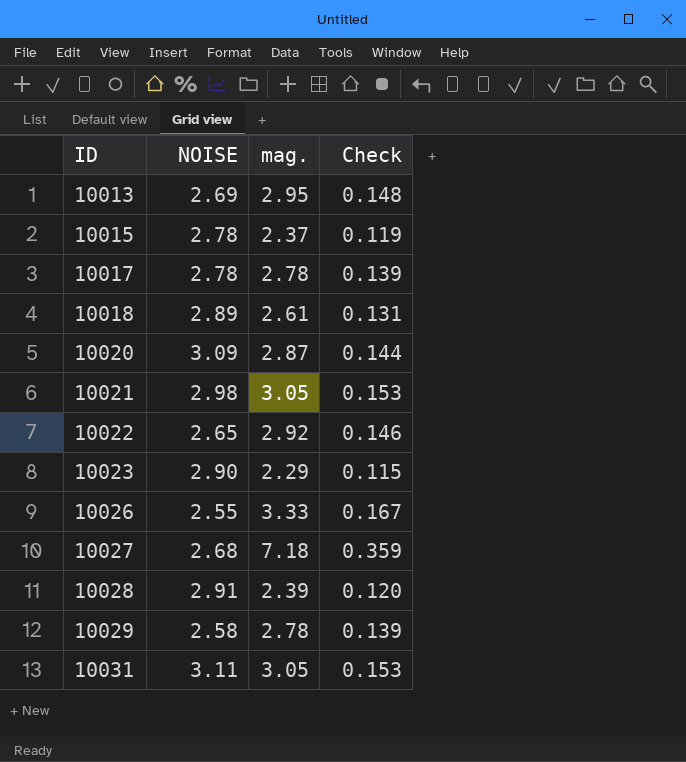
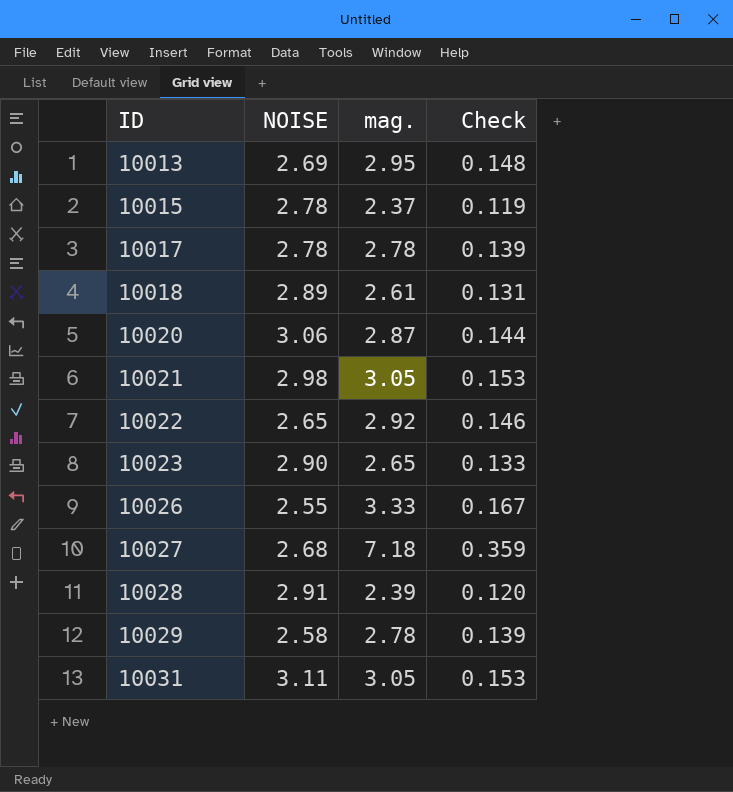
10020 | NOISE: 3.09 -> 3.06
10023 | mag.: 2.29 -> 2.65
10023 | Check: 0.115 -> 0.133

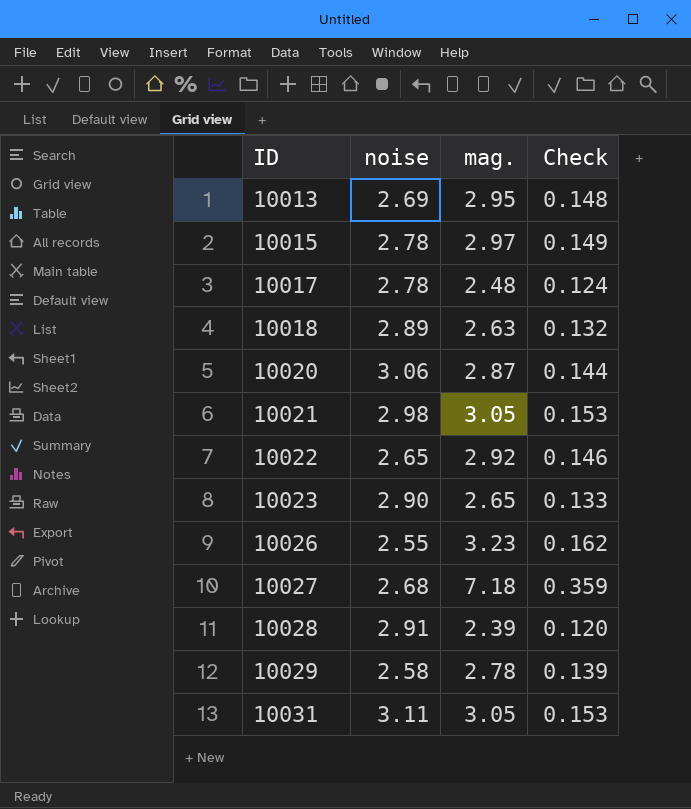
column name: NOISE -> noise
10015 | mag.: 2.37 -> 2.97
10015 | Check: 0.119 -> 0.149
10017 | mag.: 2.78 -> 2.48
10017 | Check: 0.139 -> 0.124
10018 | mag.: 2.61 -> 2.63
10018 | Check: 0.131 -> 0.132
10026 | mag.: 3.33 -> 3.23
10026 | Check: 0.167 -> 0.162

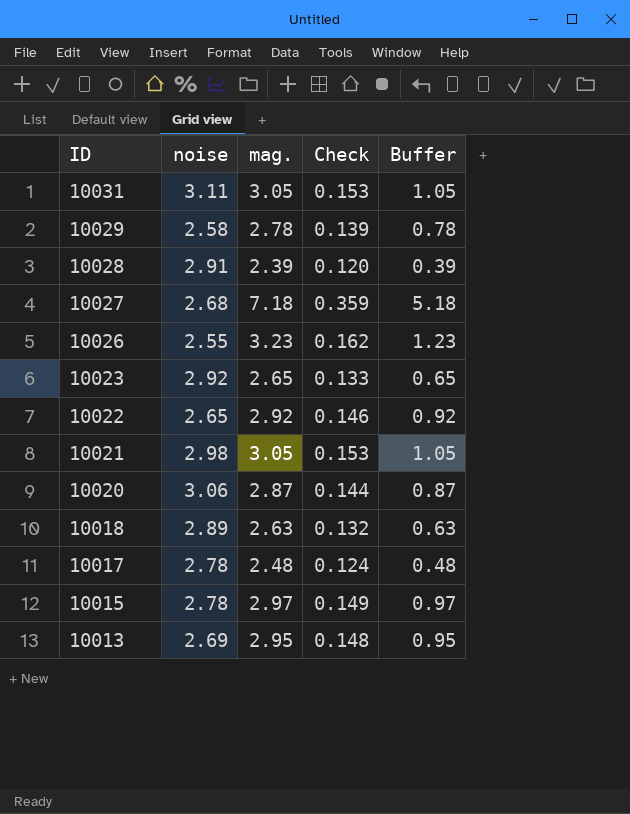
row order: ID ascending -> ID descending
column Buffer | formula: none -> [mag.] - 2
10023 | noise: 2.90 -> 2.92

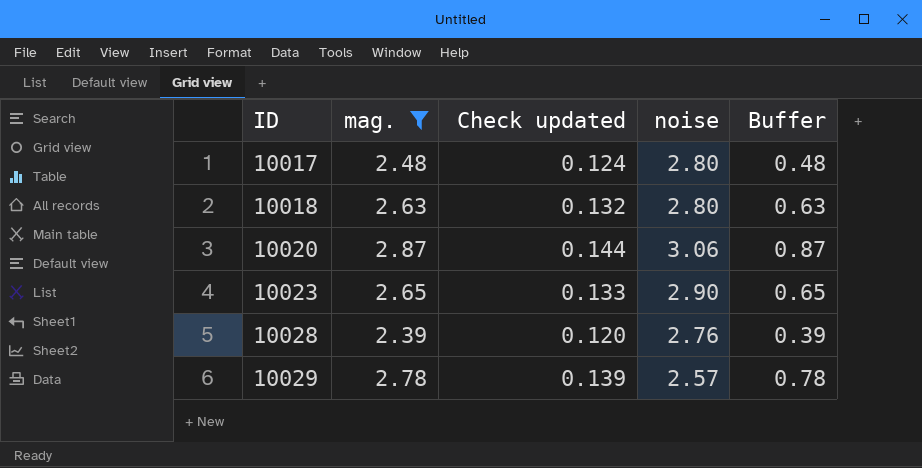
filter: none -> mag. <= 2.87
row order: ID descending -> ID ascending
column name: Check -> Check updated
column noise | position: 2 -> 4
10017 | noise: 2.78 -> 2.80
10018 | noise: 2.89 -> 2.80
10023 | noise: 2.92 -> 2.90
10028 | noise: 2.91 -> 2.76
10029 | noise: 2.58 -> 2.57

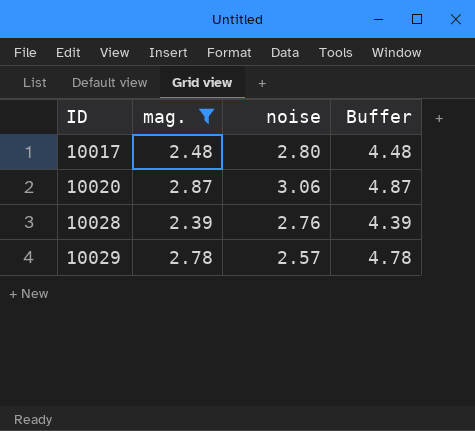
column Check updated | formula: [mag.] * 0.05 -> none
column Buffer | formula: [mag.] - 2 -> [mag.] + 2
row 10018: 2.63 | 0.132 | 2.80 | 0.63 -> none
row 10023: 2.65 | 0.133 | 2.90 | 0.65 -> none

